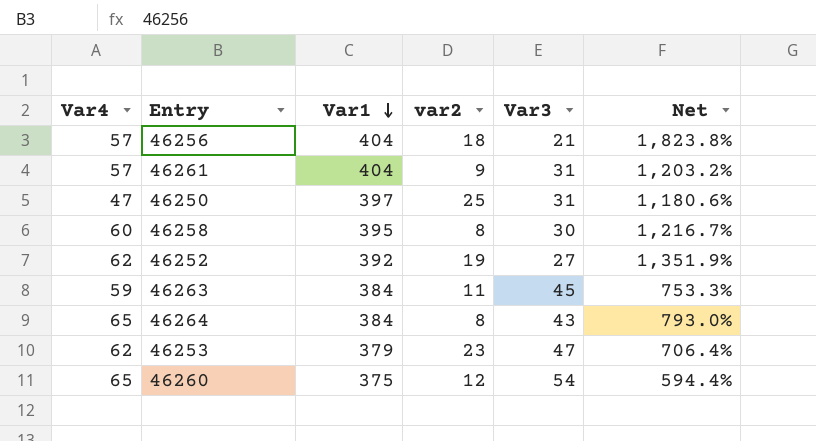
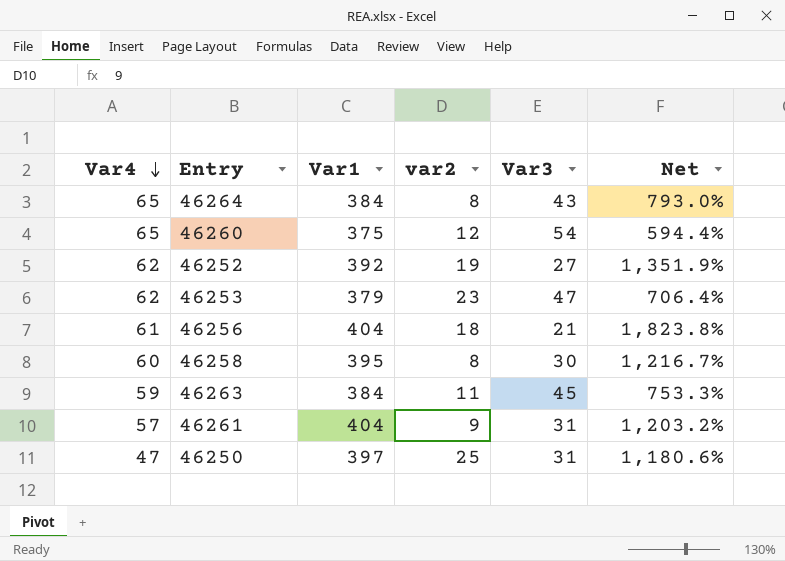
row order: Var1 descending -> Var4 descending
46256 | Var4: 57 -> 61

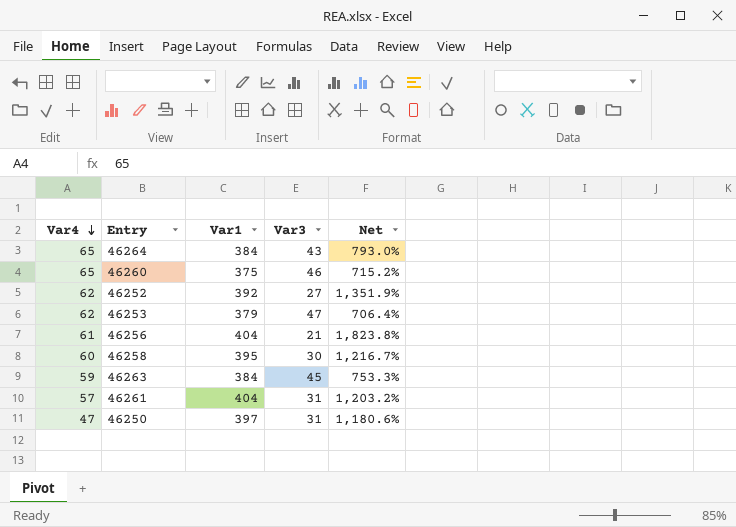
column var2 | position: 4 -> none
46260 | Var3: 54 -> 46
46260 | Net: 594.4% -> 715.2%

